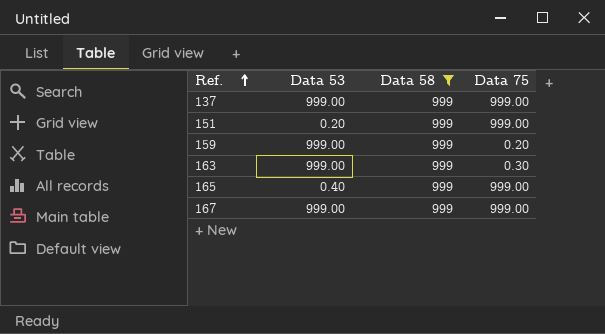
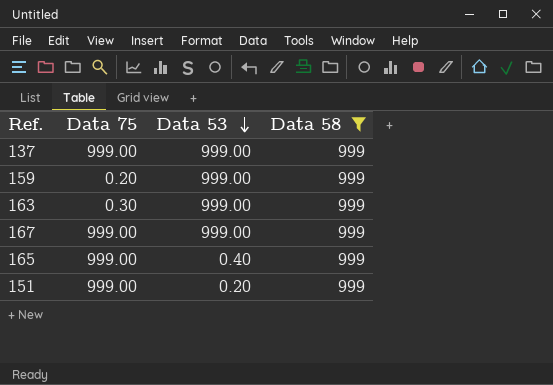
row order: Ref. ascending -> Data 53 descending
column Data 75 | position: 4 -> 2

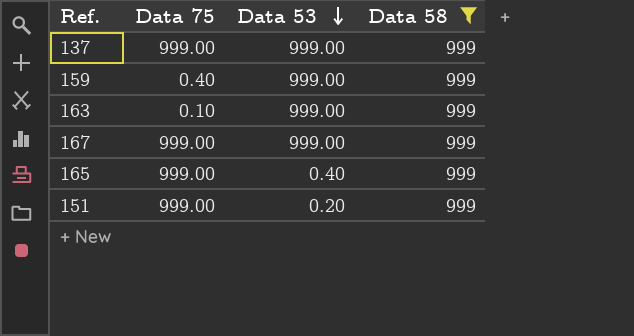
159 | Data 75: 0.20 -> 0.40
163 | Data 75: 0.30 -> 0.10

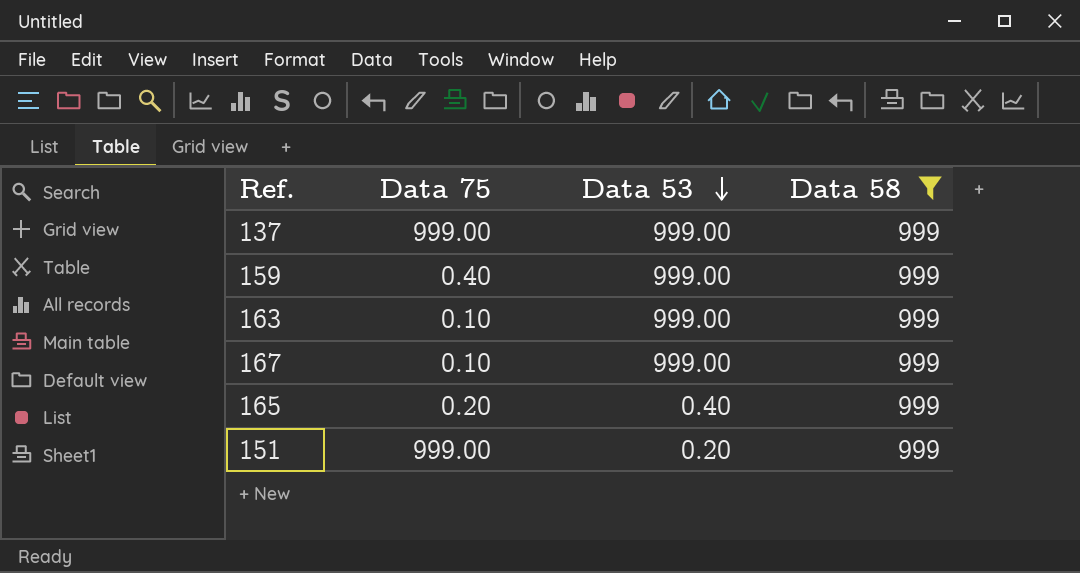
167 | Data 75: 999.00 -> 0.10
165 | Data 75: 999.00 -> 0.20

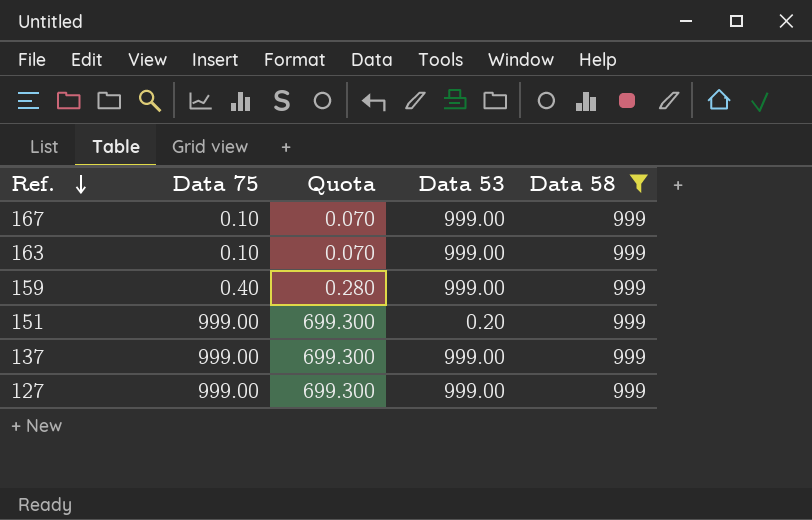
row order: Data 53 descending -> Ref. descending
column Quota | formula: none -> [Data 75] * 0.7
row 165: 0.20 | 0.40 | 999 -> none
row 127: none -> 999.00 | 699.300 | 999.00 | 999

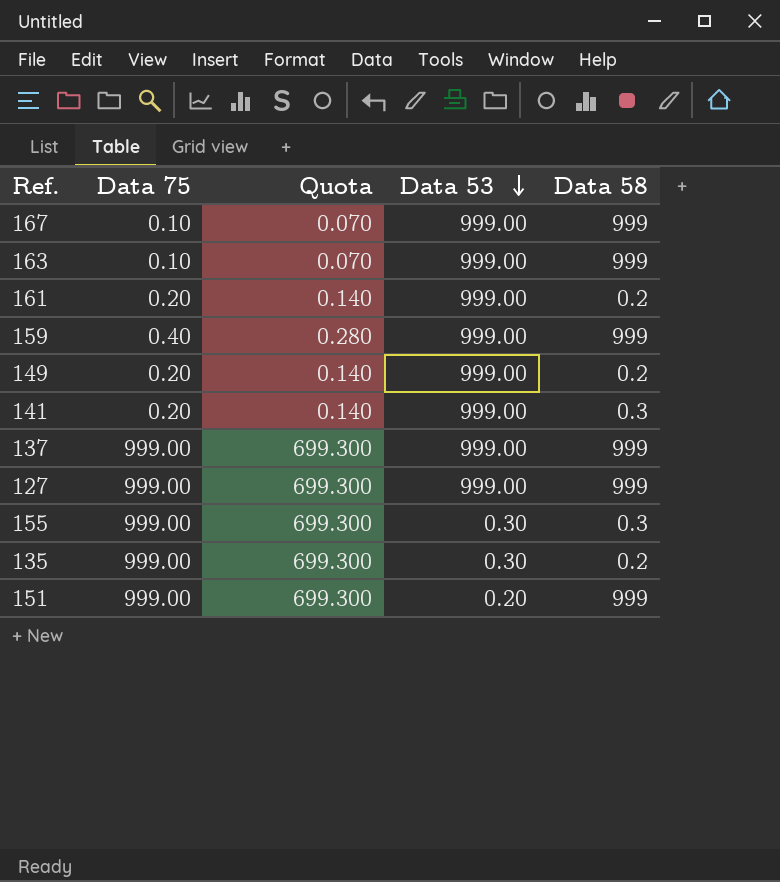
filter: Data 58 = 999 -> none
row order: Ref. descending -> Data 53 descending

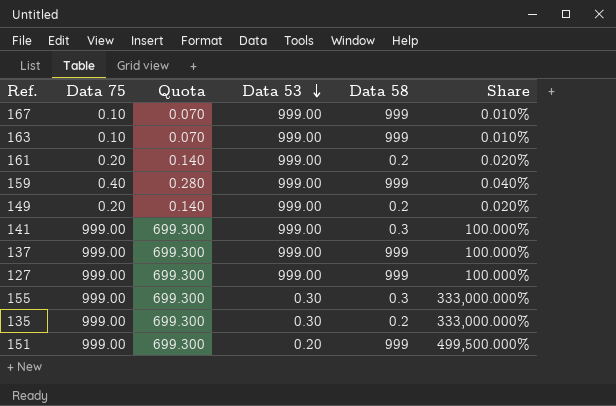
column Share | formula: none -> [Data 75] / [Data 53]
141 | Data 75: 0.20 -> 999.00
141 | Quota: 0.140 -> 699.300

